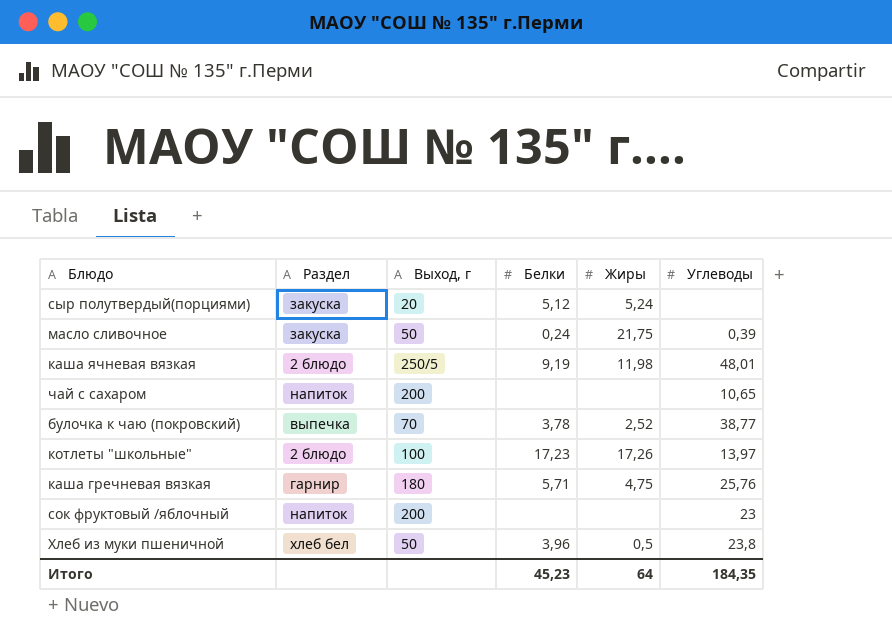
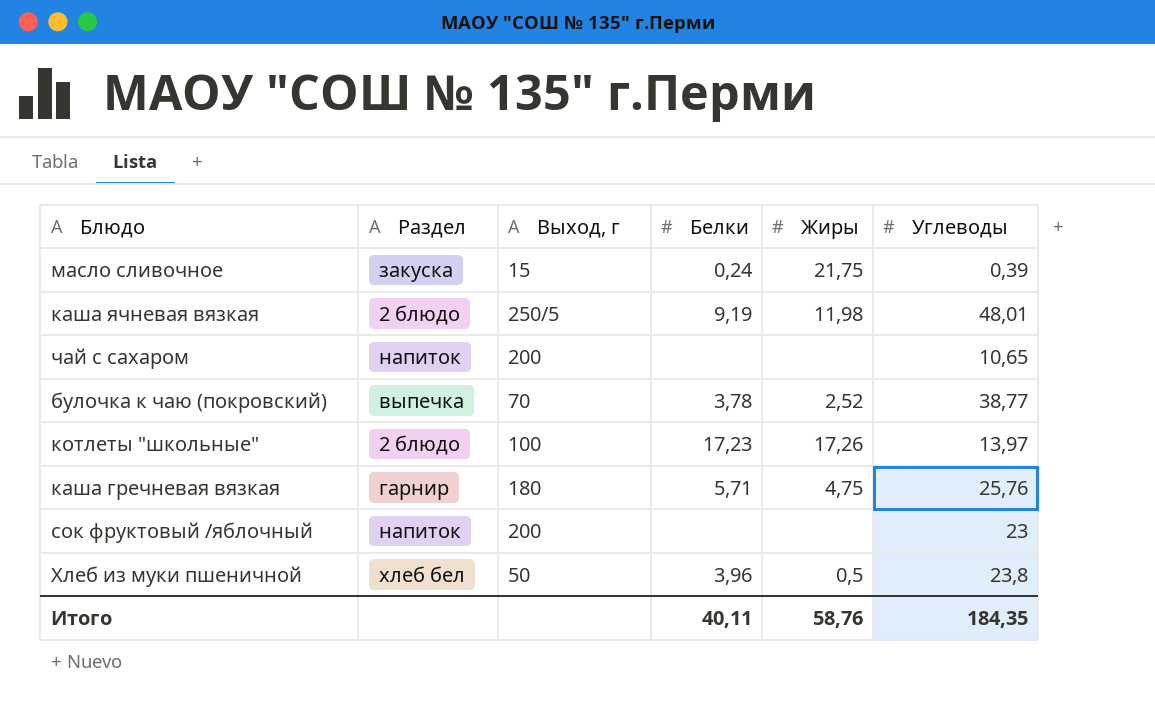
row сыр полутвердый(порциями): закуска | 20 | 5,12 | 5,24 | none -> none
масло сливочное | Выход, г: 50 -> 15
Итого | Белки: 45,23 -> 40,11
Итого | Жиры: 64 -> 58,76

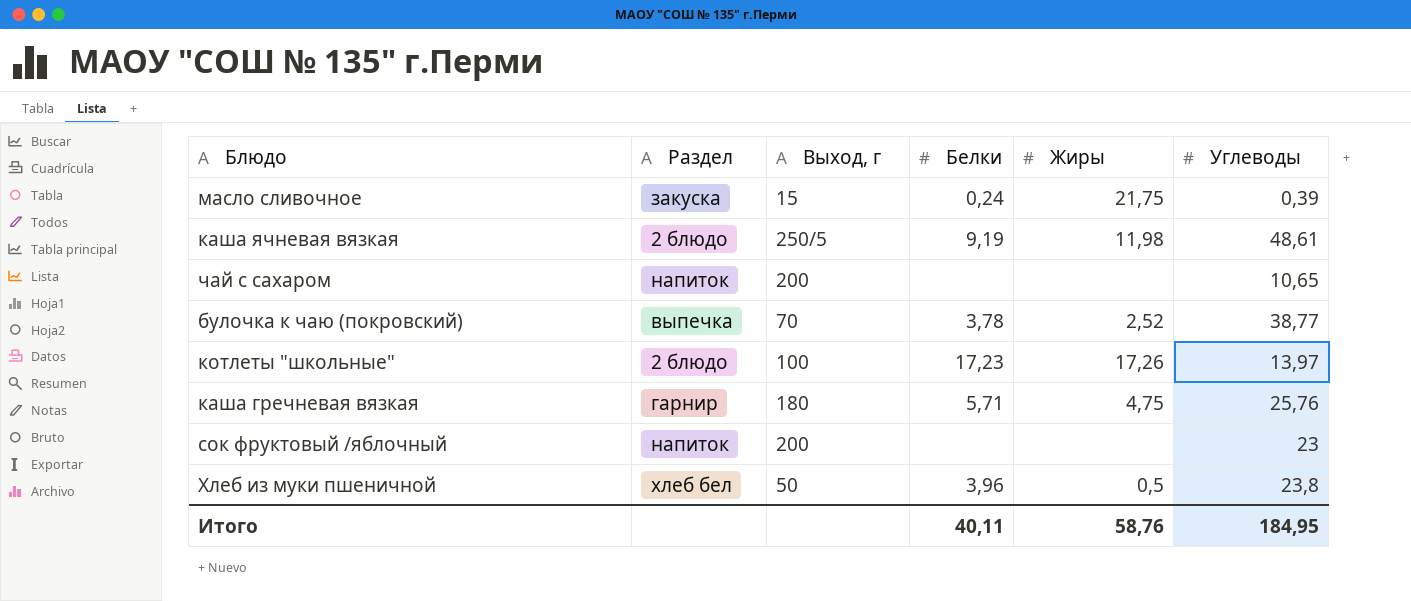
каша ячневая вязкая | Углеводы: 48,01 -> 48,61
Итого | Углеводы: 184,35 -> 184,95

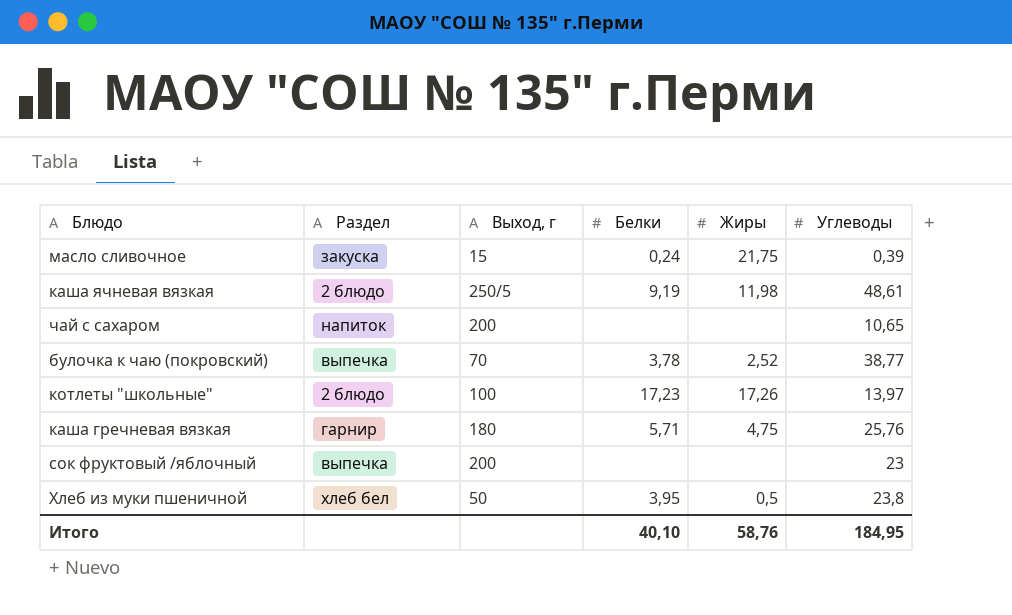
сок фруктовый /яблочный | Раздел: напиток -> выпечка
Хлеб из муки пшеничной | Белки: 3,96 -> 3,95
Итого | Белки: 40,11 -> 40,10

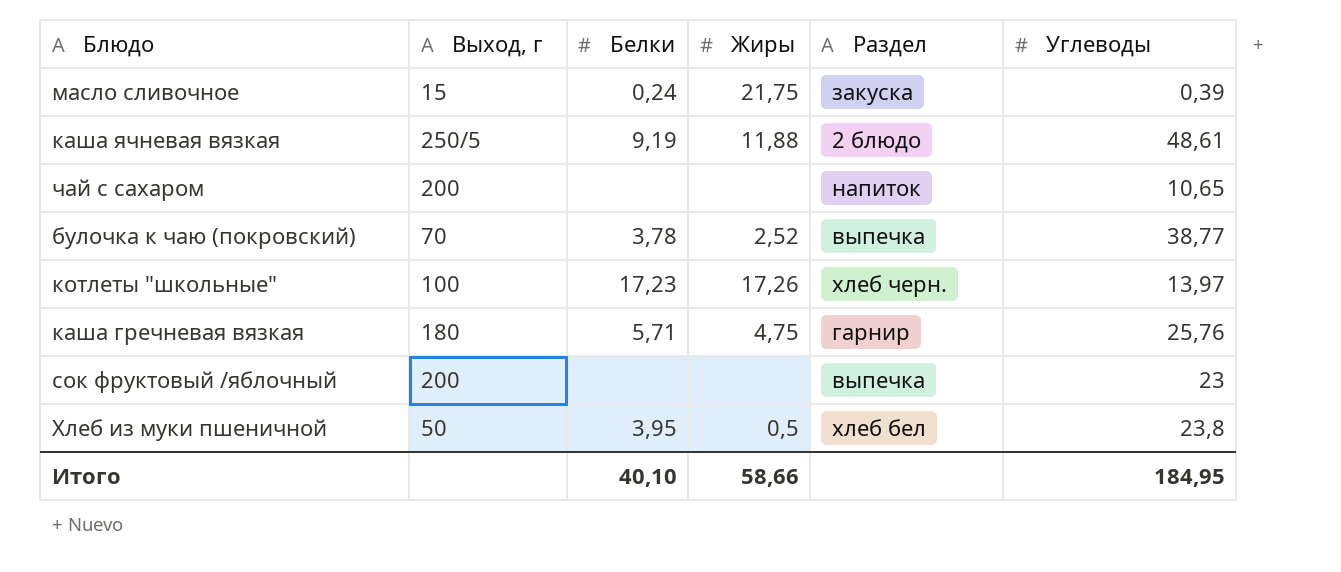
column Раздел | position: 2 -> 5
каша ячневая вязкая | Жиры: 11,98 -> 11,88
котлеты "школьные" | Раздел: 2 блюдо -> хлеб черн.
Итого | Жиры: 58,76 -> 58,66

